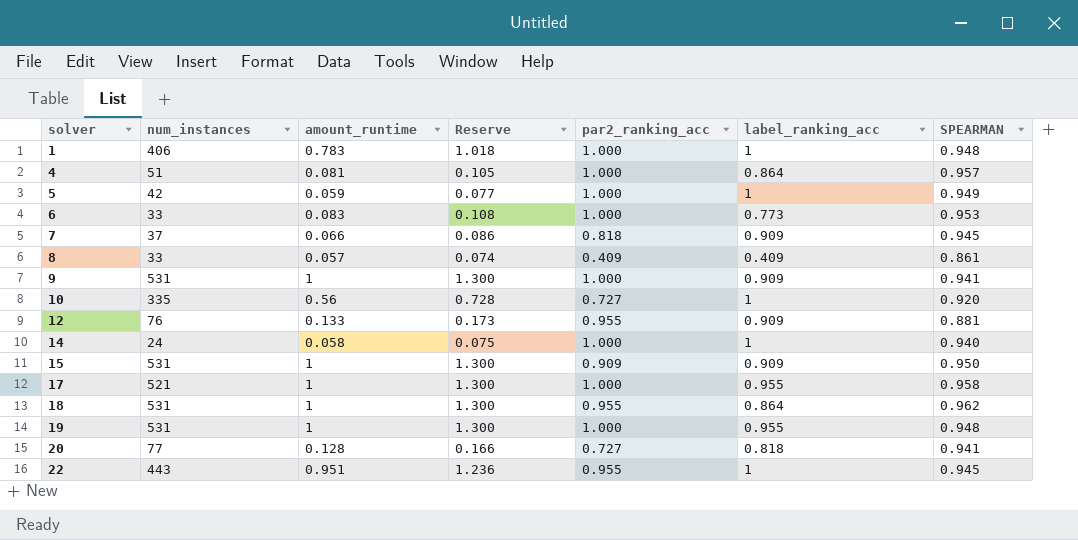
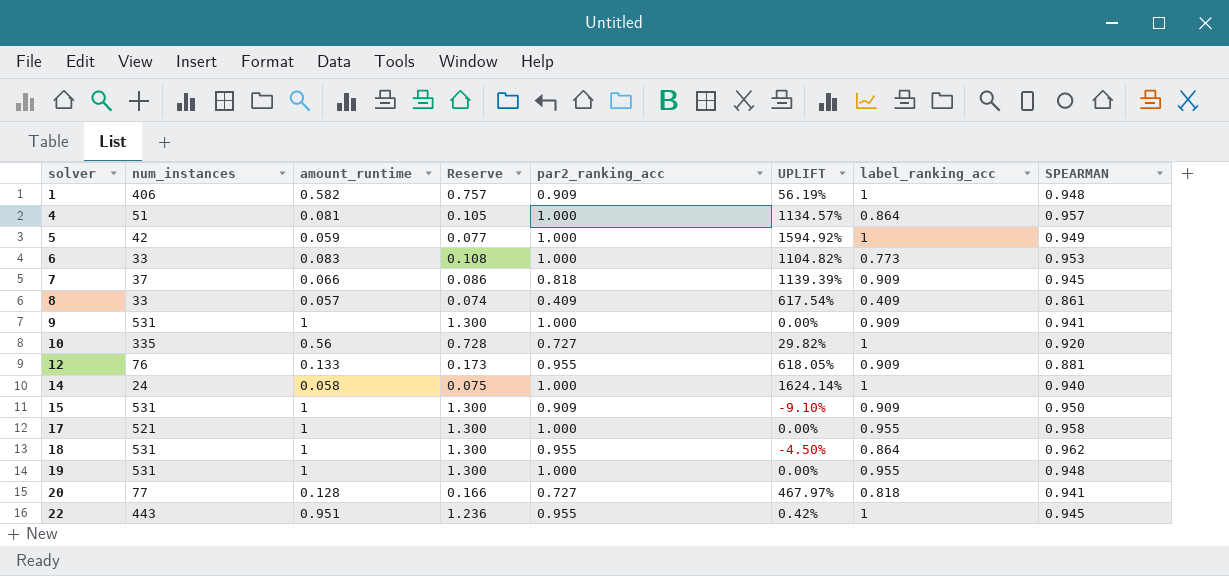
column UPLIFT | formula: none -> ([par2_ranking_acc] - [amount_runtime]) / [amount_runtime]
1 | amount_runtime: 0.783 -> 0.582
1 | Reserve: 1.018 -> 0.757
1 | par2_ranking_acc: 1.000 -> 0.909

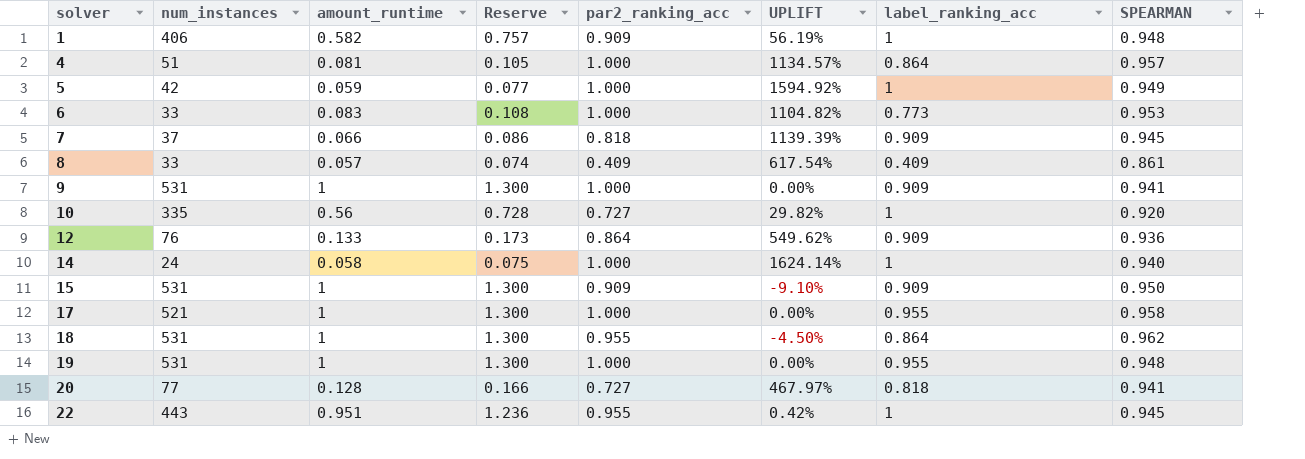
12 | par2_ranking_acc: 0.955 -> 0.864
12 | UPLIFT: 618.05% -> 549.62%
12 | SPEARMAN: 0.881 -> 0.936

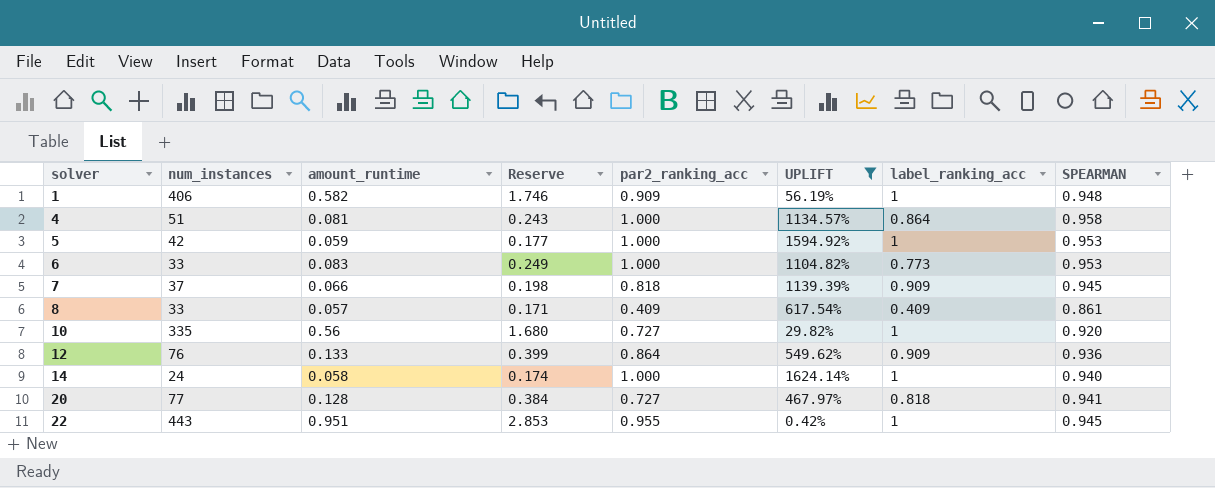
filter: none -> UPLIFT >= 0.42%
column Reserve | formula: [amount_runtime] * 1.3 -> [amount_runtime] * 3
4 | SPEARMAN: 0.957 -> 0.958
5 | SPEARMAN: 0.949 -> 0.953

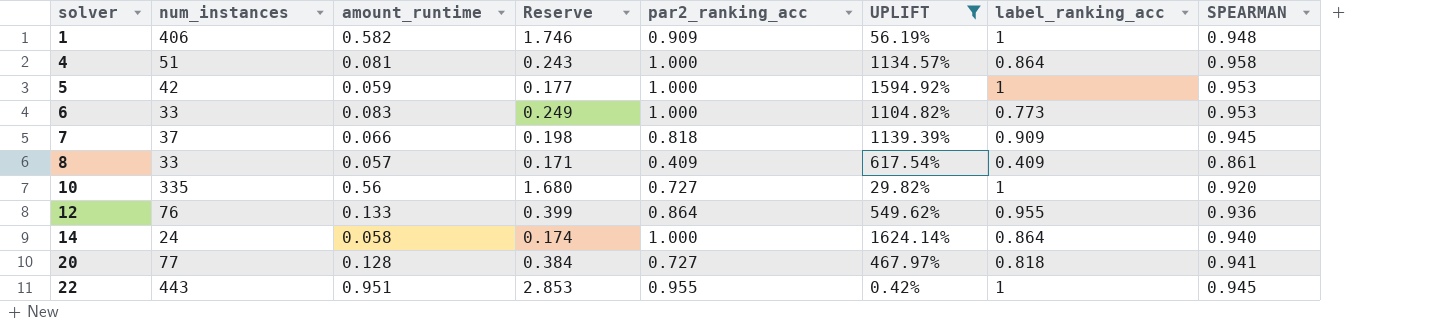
12 | label_ranking_acc: 0.909 -> 0.955
14 | label_ranking_acc: 1 -> 0.864

